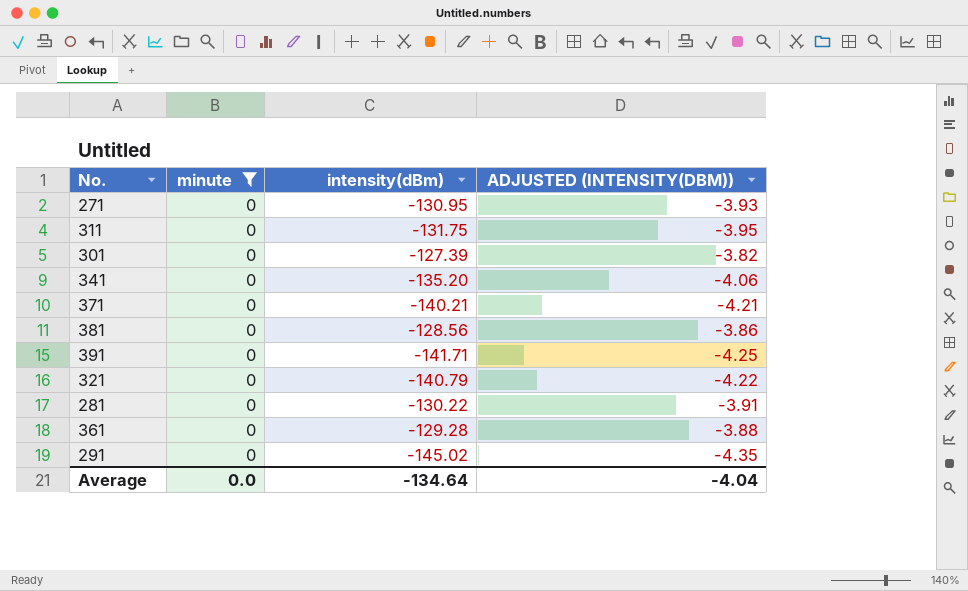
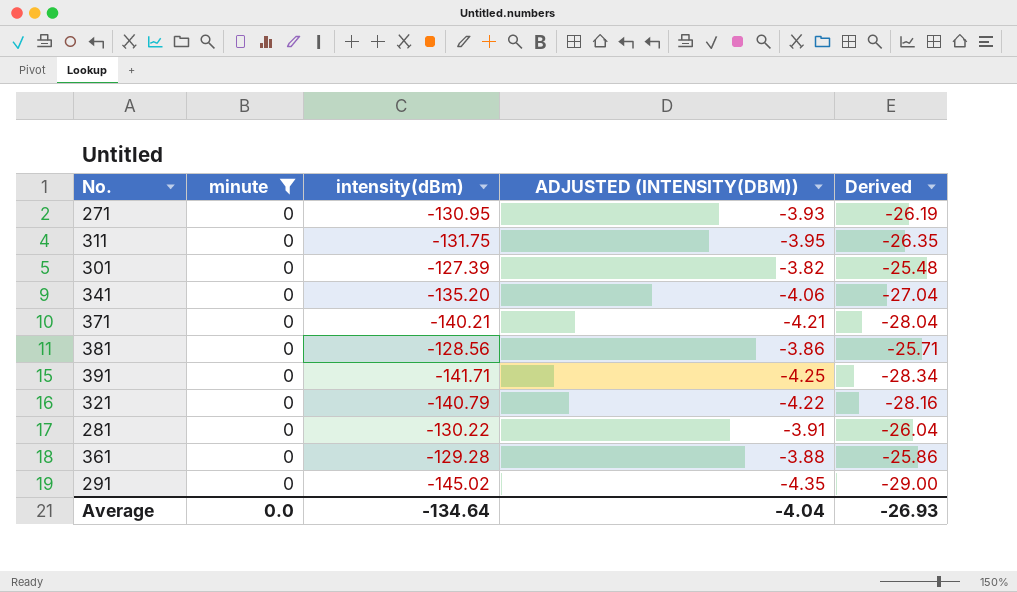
column Derived | formula: none -> [intensity(dBm)] * 0.2

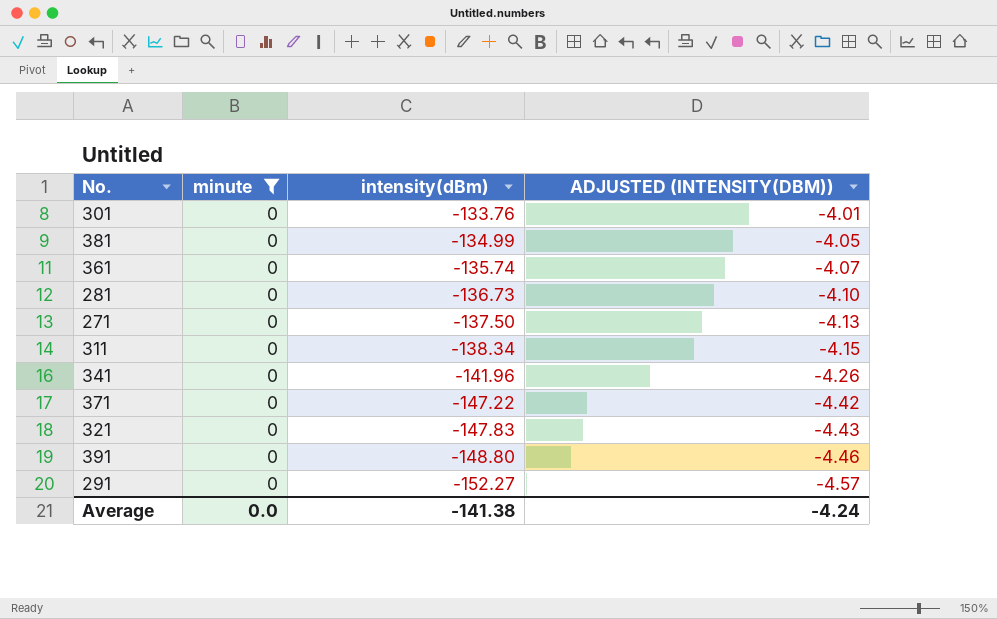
row order: none -> intensity(dBm) descending
column Derived | formula: [intensity(dBm)] * 0.2 -> none
301 | intensity(dBm): -127.39 -> -133.76
301 | ADJUSTED (INTENSITY(DBM)): -3.82 -> -4.01
381 | intensity(dBm): -128.56 -> -134.99
381 | ADJUSTED (INTENSITY(DBM)): -3.86 -> -4.05
361 | intensity(dBm): -129.28 -> -135.74
361 | ADJUSTED (INTENSITY(DBM)): -3.88 -> -4.07
281 | intensity(dBm): -130.22 -> -136.73
281 | ADJUSTED (INTENSITY(DBM)): -3.91 -> -4.10
271 | intensity(dBm): -130.95 -> -137.50
271 | ADJUSTED (INTENSITY(DBM)): -3.93 -> -4.13
311 | intensity(dBm): -131.75 -> -138.34
311 | ADJUSTED (INTENSITY(DBM)): -3.95 -> -4.15
341 | intensity(dBm): -135.20 -> -141.96
341 | ADJUSTED (INTENSITY(DBM)): -4.06 -> -4.26
371 | intensity(dBm): -140.21 -> -147.22
371 | ADJUSTED (INTENSITY(DBM)): -4.21 -> -4.42
321 | intensity(dBm): -140.79 -> -147.83
321 | ADJUSTED (INTENSITY(DBM)): -4.22 -> -4.43
391 | intensity(dBm): -141.71 -> -148.80
391 | ADJUSTED (INTENSITY(DBM)): -4.25 -> -4.46
291 | intensity(dBm): -145.02 -> -152.27
291 | ADJUSTED (INTENSITY(DBM)): -4.35 -> -4.57
Average | intensity(dBm): -134.64 -> -141.38
Average | ADJUSTED (INTENSITY(DBM)): -4.04 -> -4.24

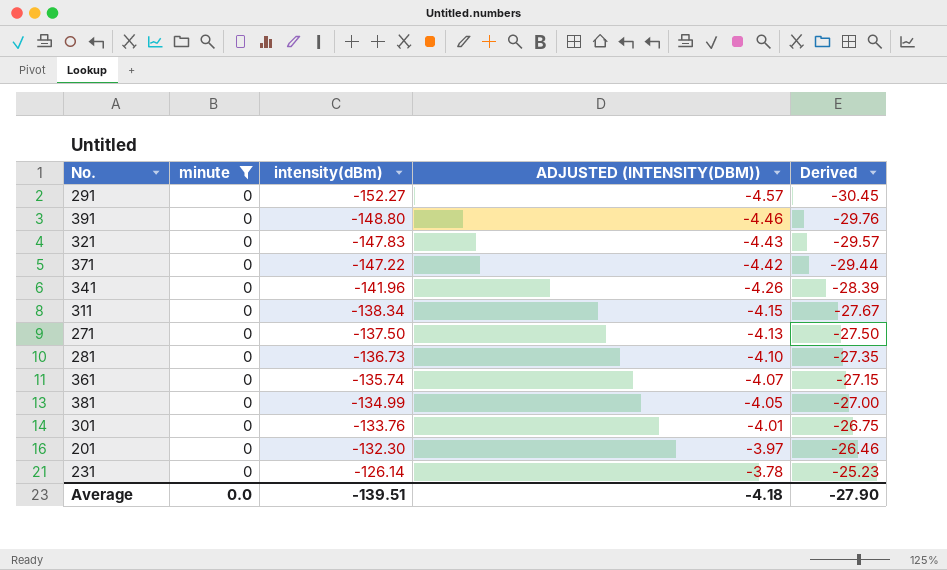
row order: intensity(dBm) descending -> intensity(dBm) ascending
column Derived | formula: none -> [intensity(dBm)] * 0.2
row 201: none -> 0 | -132.30 | -3.97 | -26.46
row 231: none -> 0 | -126.14 | -3.78 | -25.23
Average | intensity(dBm): -141.38 -> -139.51
Average | ADJUSTED (INTENSITY(DBM)): -4.24 -> -4.18

